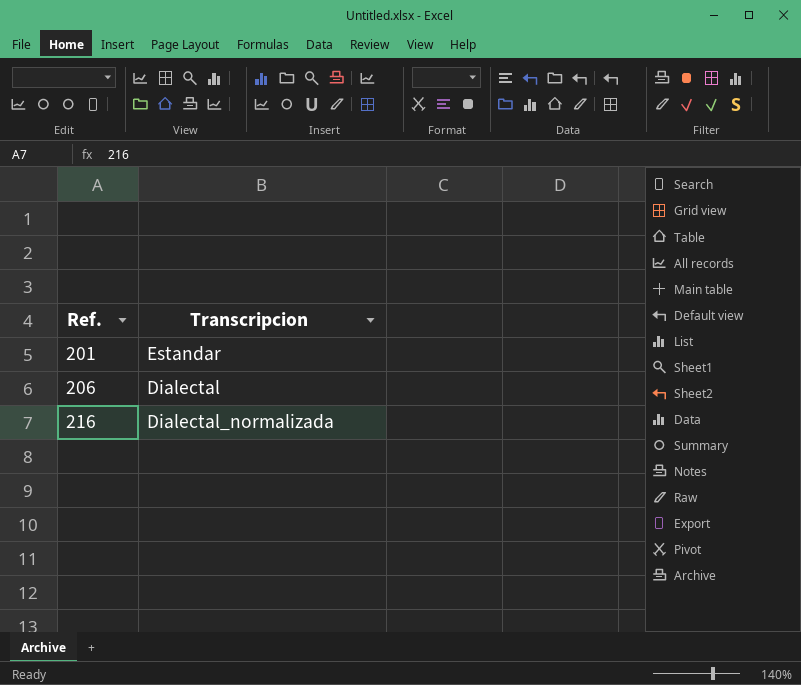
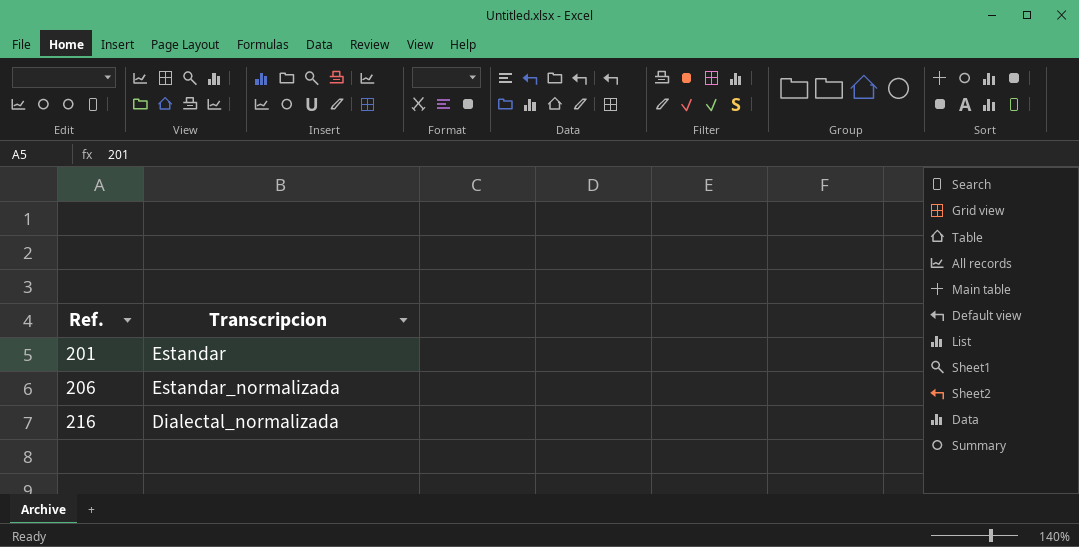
206 | Transcripcion: Dialectal -> Estandar_normalizada

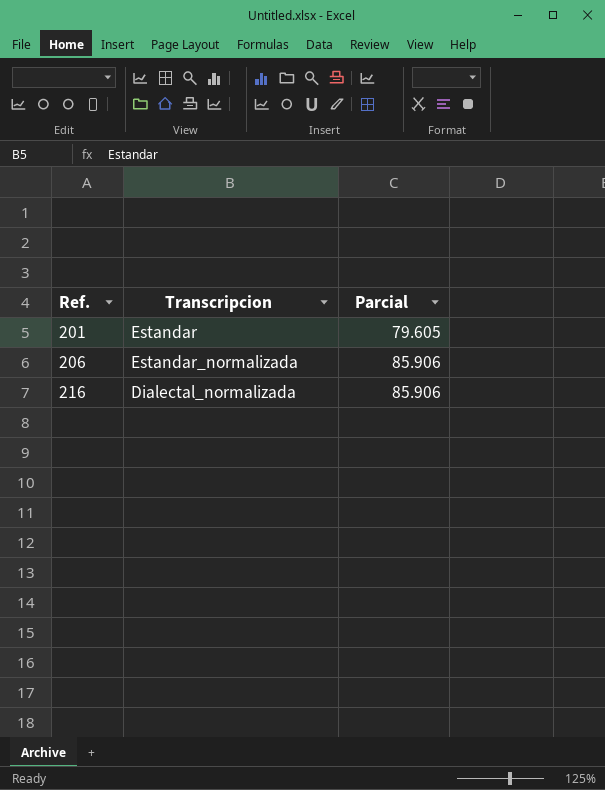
column Parcial | position: none -> 3

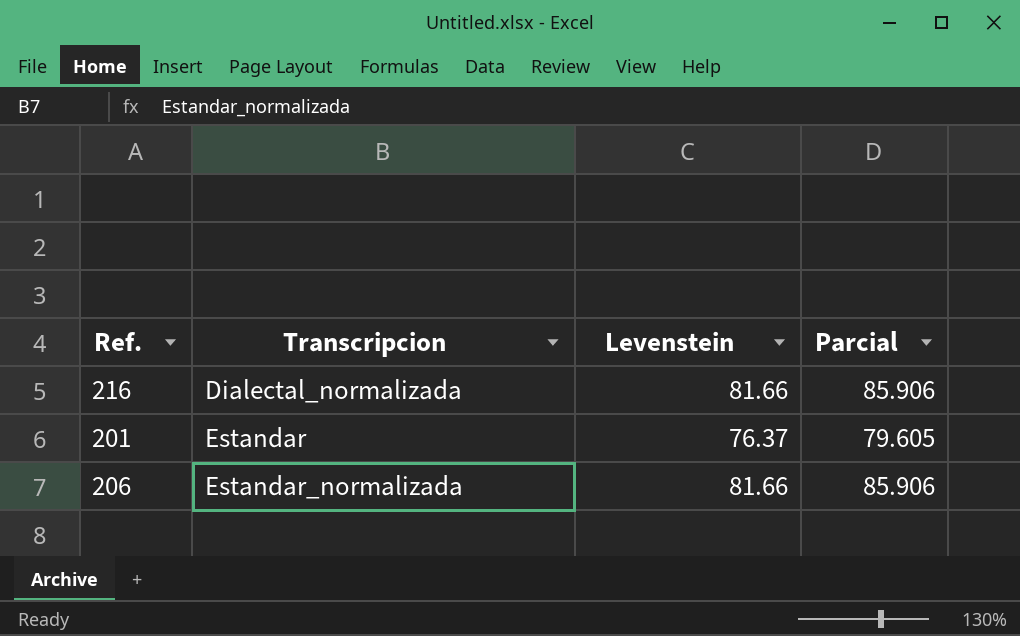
row order: Ref. ascending -> Transcripcion ascending
column Levenstein | position: none -> 3

